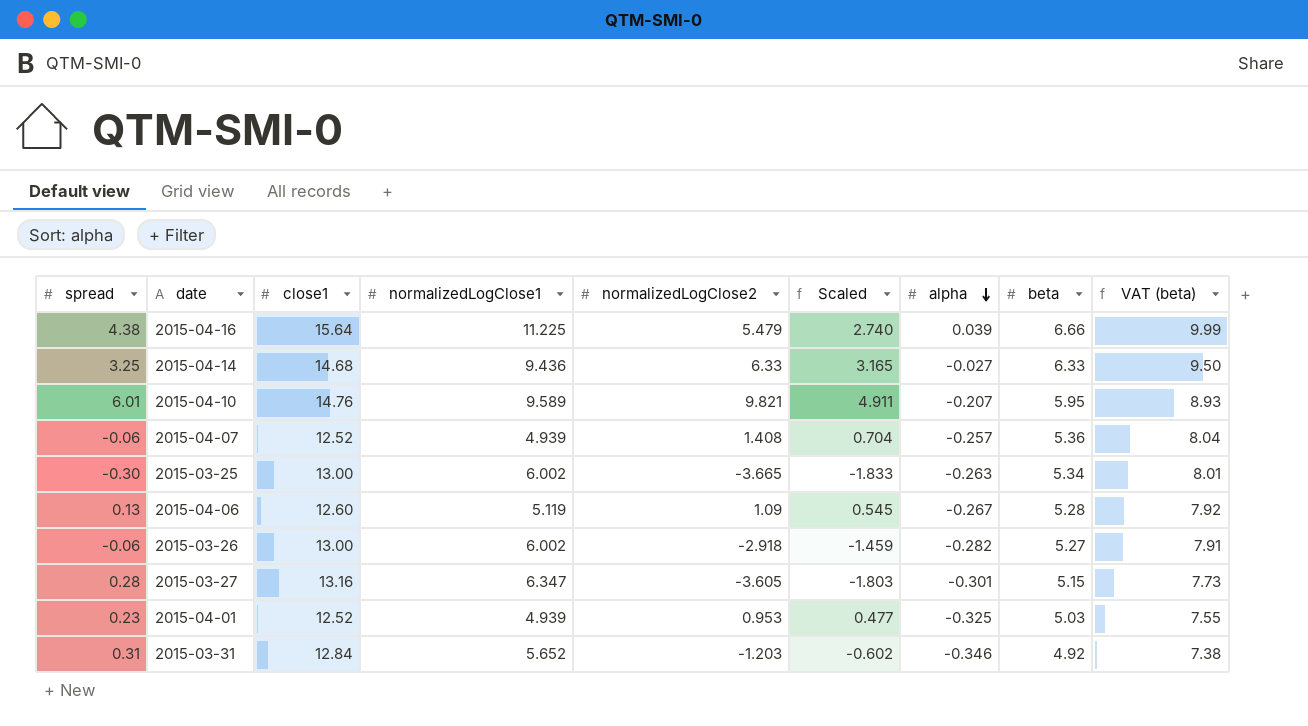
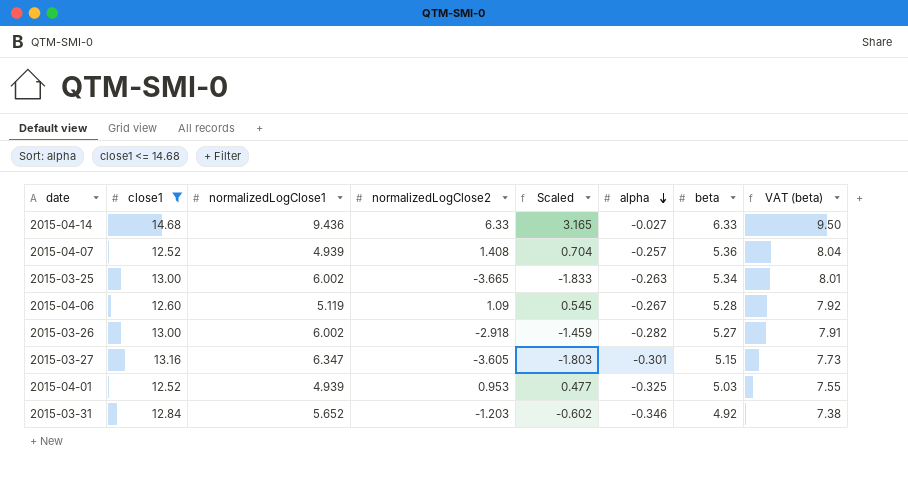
filter: none -> close1 <= 14.68
column spread | position: 1 -> none

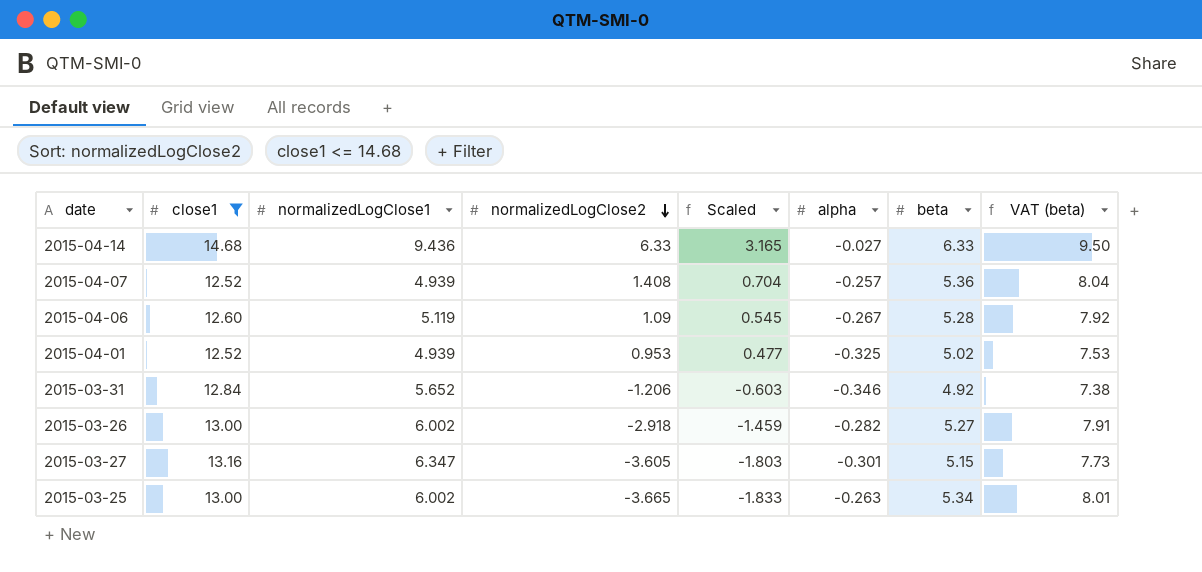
row order: alpha descending -> normalizedLogClose2 descending
2015-04-01 | beta: 5.03 -> 5.02
2015-04-01 | VAT (beta): 7.55 -> 7.53
2015-03-31 | normalizedLogClose2: -1.203 -> -1.206
2015-03-31 | Scaled: -0.602 -> -0.603

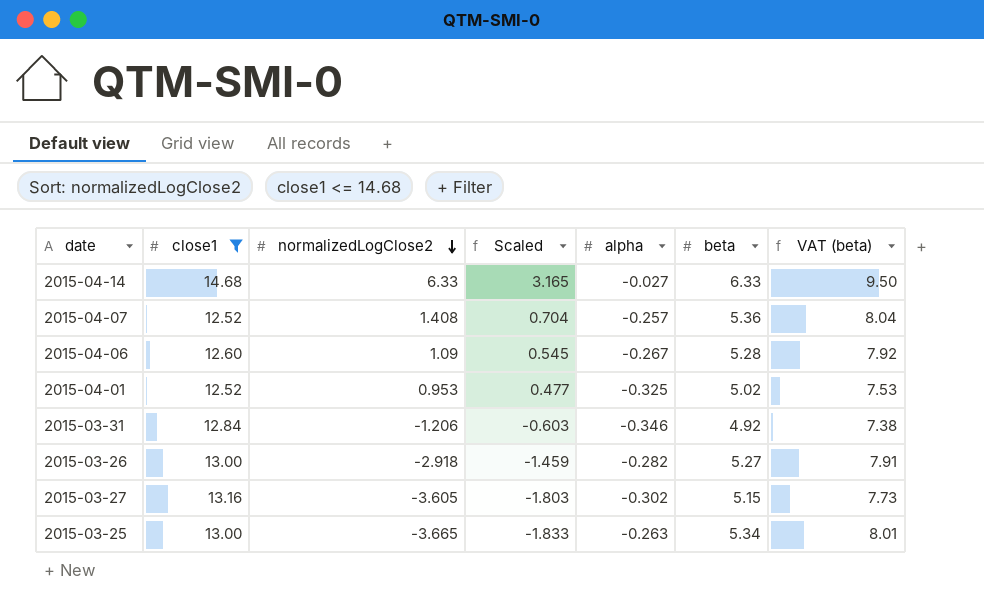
column normalizedLogClose1 | position: 3 -> none
2015-03-27 | alpha: -0.301 -> -0.302

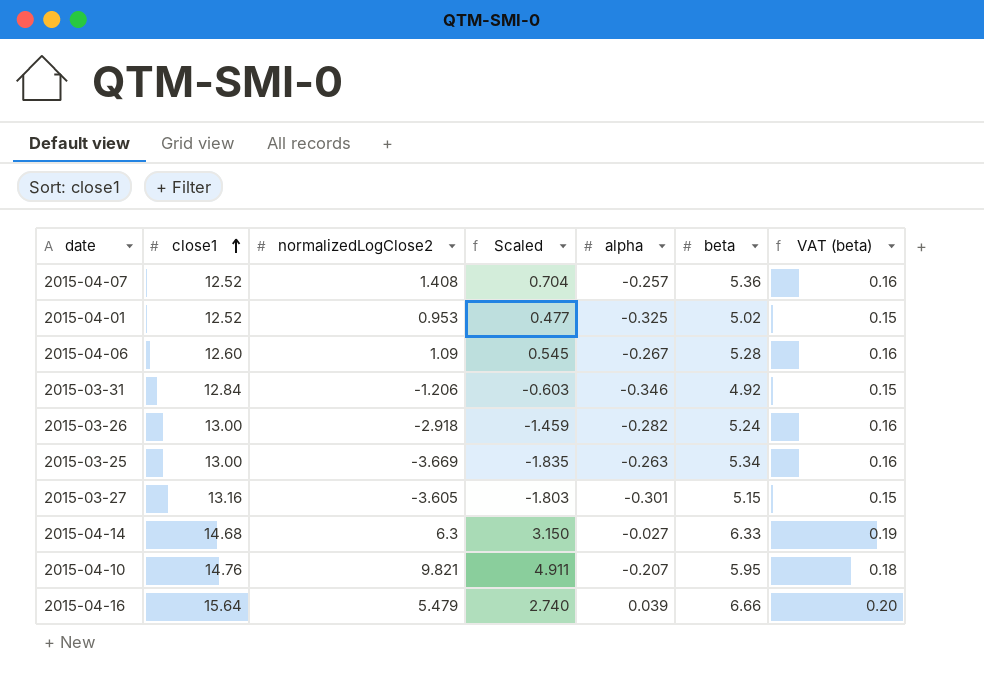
filter: close1 <= 14.68 -> none
row order: normalizedLogClose2 descending -> close1 ascending
column VAT (beta) | formula: [beta] * 1.5 -> [beta] * 0.03
2015-03-26 | beta: 5.27 -> 5.24
2015-03-25 | normalizedLogClose2: -3.665 -> -3.669
2015-03-25 | Scaled: -1.833 -> -1.835
2015-03-27 | alpha: -0.302 -> -0.301
2015-04-14 | normalizedLogClose2: 6.33 -> 6.3
2015-04-14 | Scaled: 3.165 -> 3.150

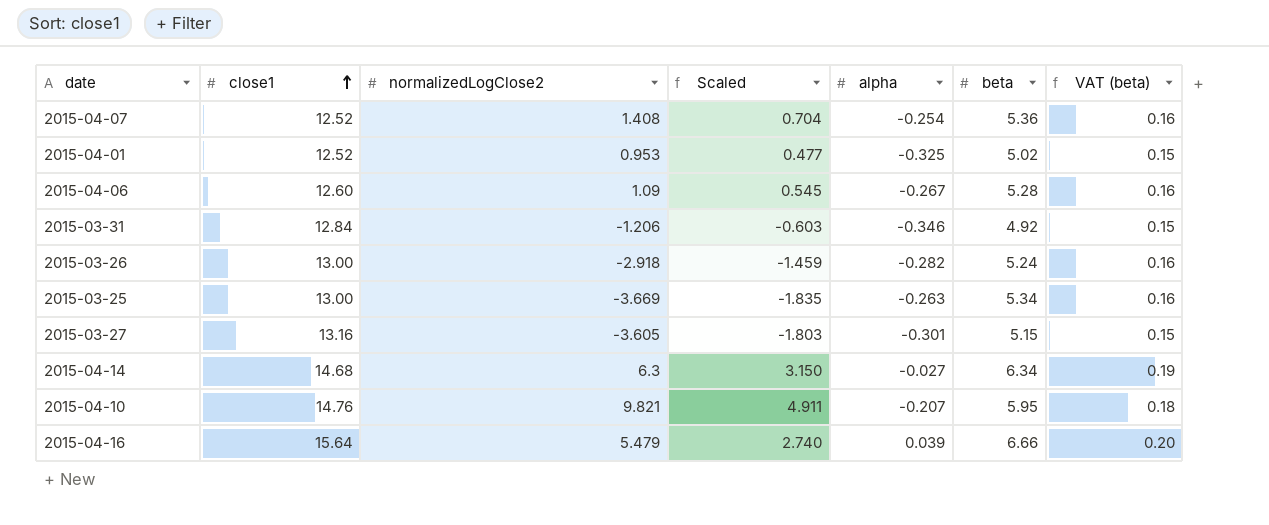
2015-04-07 | alpha: -0.257 -> -0.254
2015-04-14 | beta: 6.33 -> 6.34

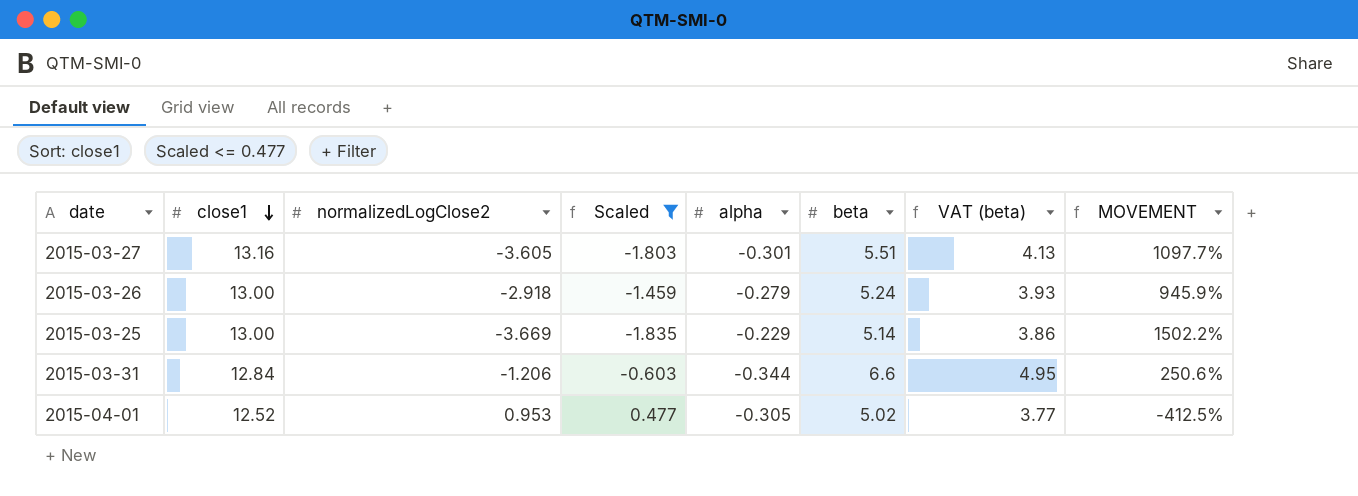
filter: none -> Scaled <= 0.477
row order: close1 ascending -> close1 descending
column VAT (beta) | formula: [beta] * 0.03 -> [beta] * 0.75
column MOVEMENT | formula: none -> ([normalizedLogClose2] - [alpha]) / [alpha]
2015-03-27 | beta: 5.15 -> 5.51
2015-03-26 | alpha: -0.282 -> -0.279
2015-03-25 | alpha: -0.263 -> -0.229
2015-03-25 | beta: 5.34 -> 5.14
2015-03-31 | alpha: -0.346 -> -0.344
2015-03-31 | beta: 4.92 -> 6.6
2015-04-01 | alpha: -0.325 -> -0.305

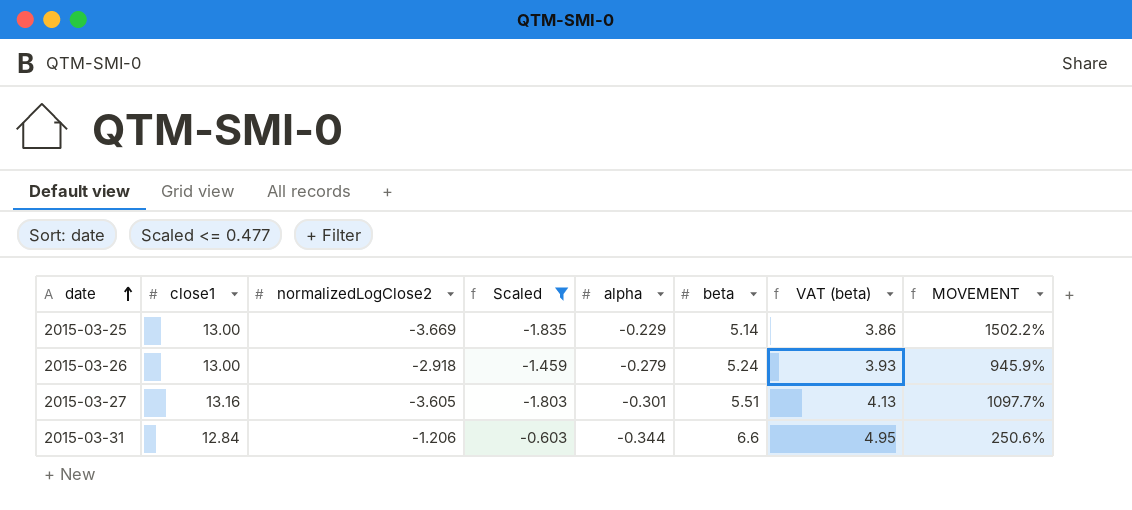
row order: close1 descending -> date ascending
row 2015-04-01: 12.52 | 0.953 | 0.477 | -0.305 | 5.02 | 3.77 | -412.5% -> none

